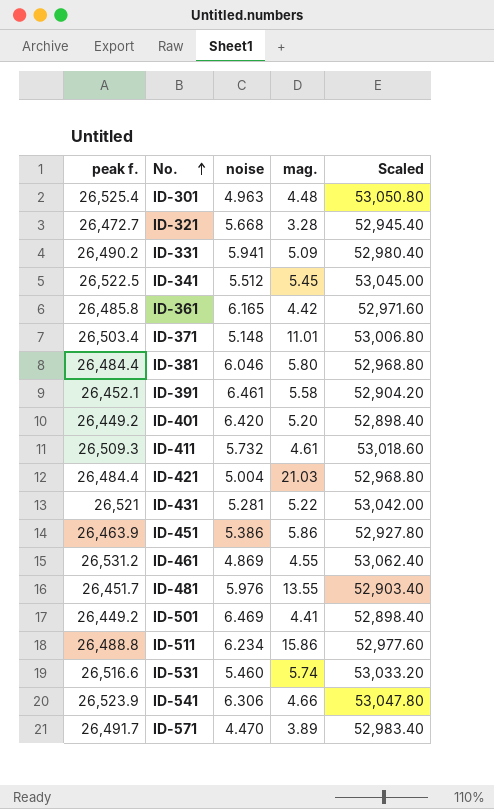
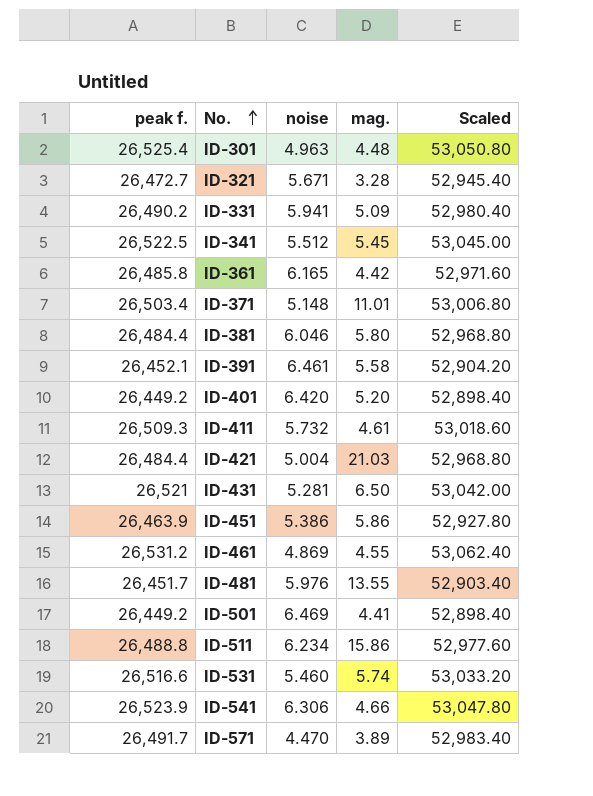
ID-321 | noise: 5.668 -> 5.671
ID-431 | mag.: 5.22 -> 6.50

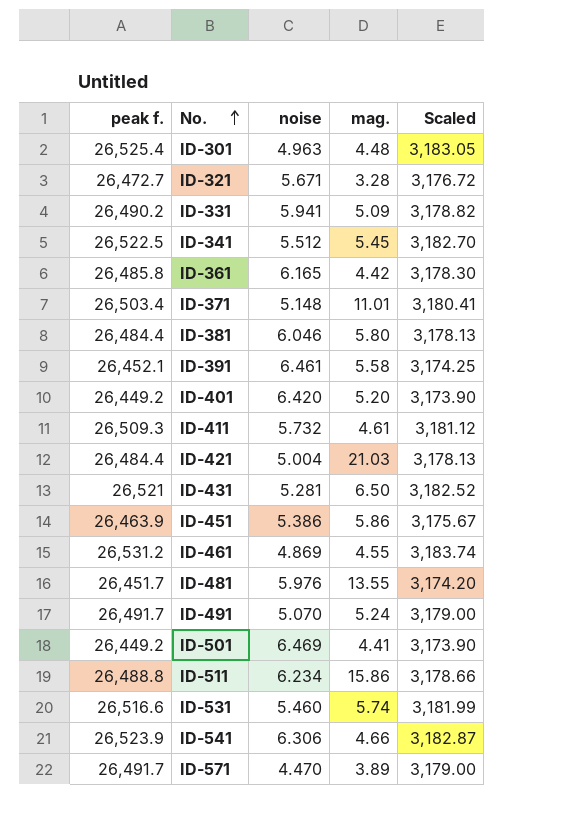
column Scaled | formula: [peak f.] * 2 -> [peak f.] * 0.12
row ID-491: none -> 26,491.7 | 5.070 | 5.24 | 3,179.00

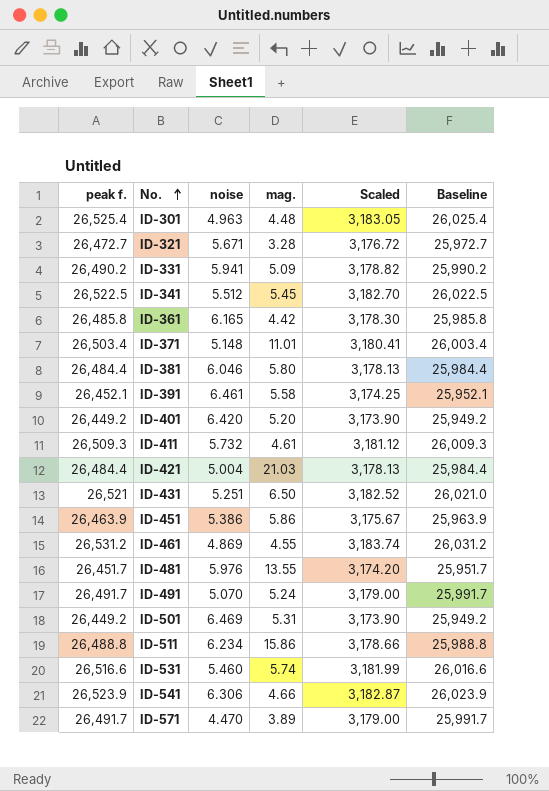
column Baseline | formula: none -> [peak f.] - 500
ID-431 | noise: 5.281 -> 5.251
ID-501 | mag.: 4.41 -> 5.31

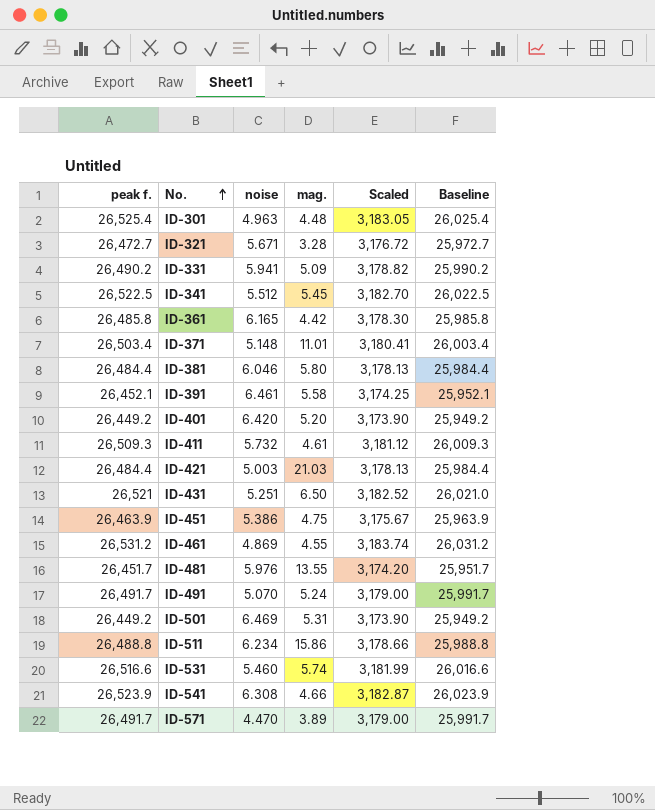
ID-421 | noise: 5.004 -> 5.003
ID-451 | mag.: 5.86 -> 4.75
ID-541 | noise: 6.306 -> 6.308

